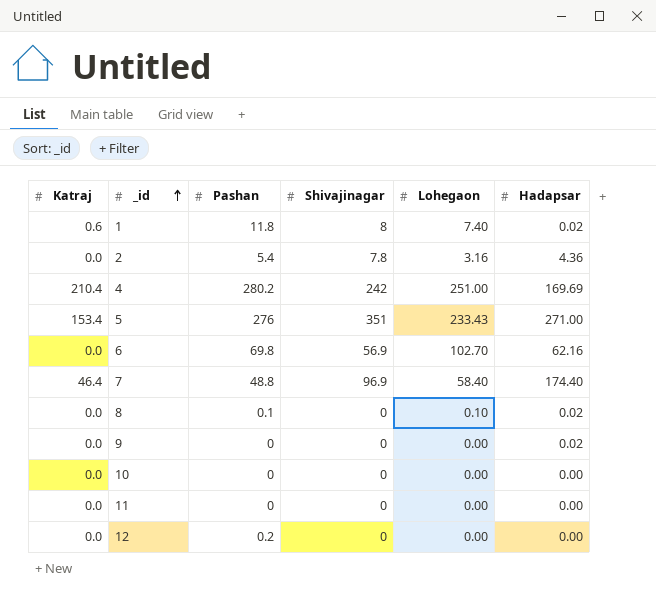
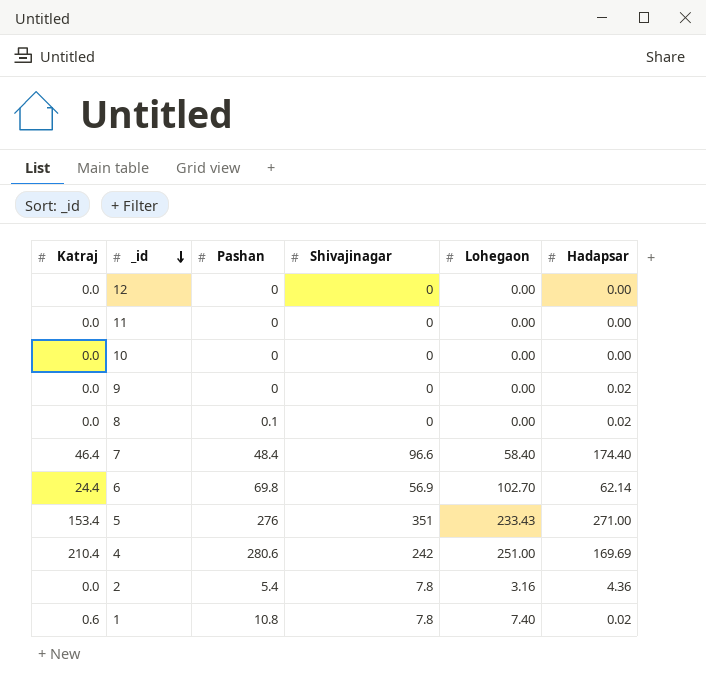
row order: _id ascending -> _id descending
12 | Pashan: 0.2 -> 0
8 | Lohegaon: 0.10 -> 0.00
7 | Pashan: 48.8 -> 48.4
7 | Shivajinagar: 96.9 -> 96.6
6 | Katraj: 0.0 -> 24.4
6 | Hadapsar: 62.16 -> 62.14
4 | Pashan: 280.2 -> 280.6
1 | Pashan: 11.8 -> 10.8
1 | Shivajinagar: 8 -> 7.8

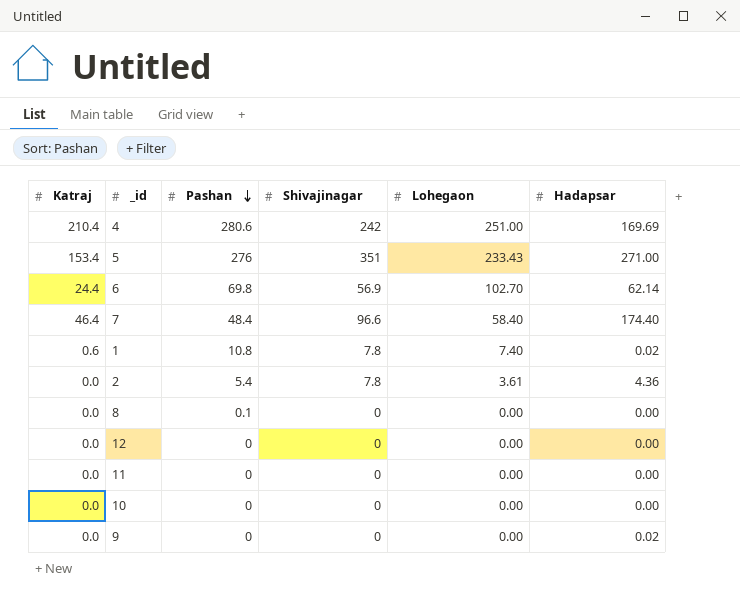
row order: _id descending -> Pashan descending
2 | Lohegaon: 3.16 -> 3.61
8 | Hadapsar: 0.02 -> 0.00

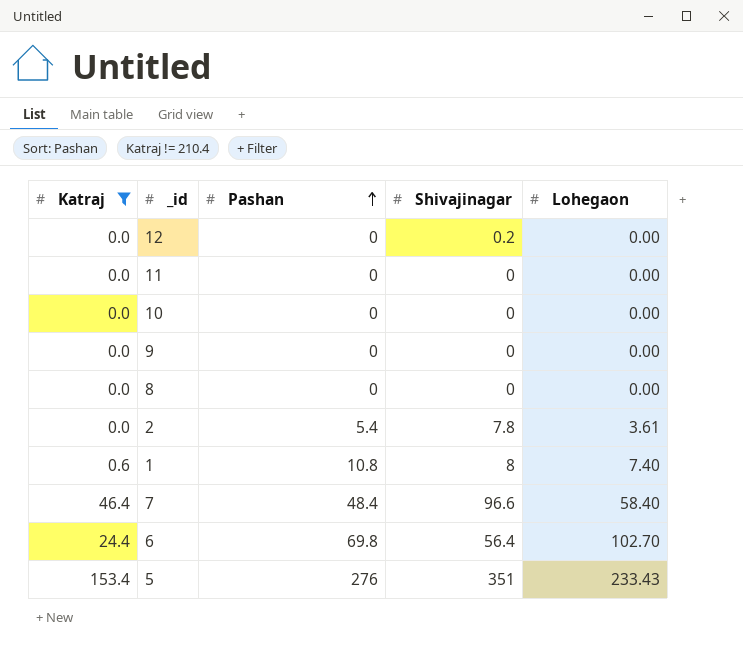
filter: none -> Katraj != 210.4
row order: Pashan descending -> Pashan ascending
column Hadapsar | position: 6 -> none
12 | Shivajinagar: 0 -> 0.2
8 | Pashan: 0.1 -> 0
1 | Shivajinagar: 7.8 -> 8
6 | Shivajinagar: 56.9 -> 56.4

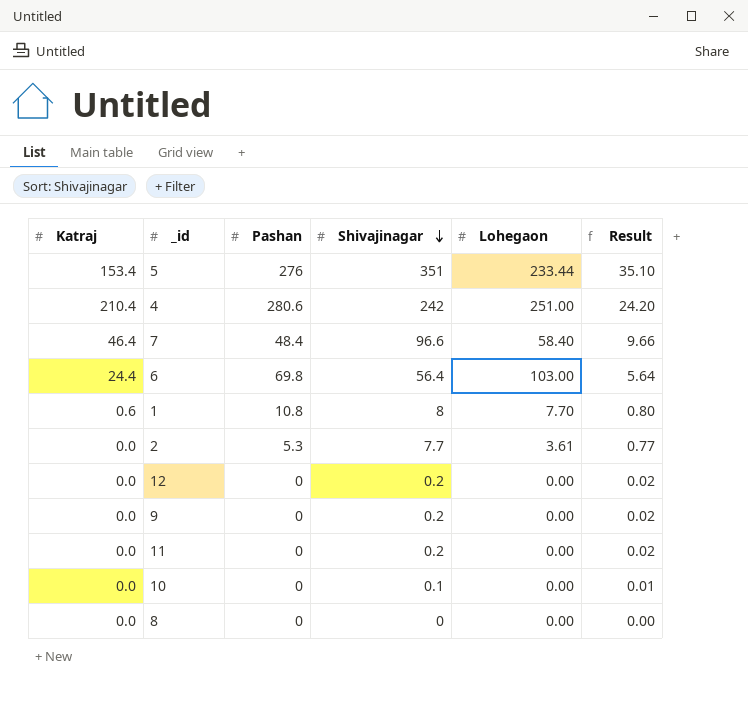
filter: Katraj != 210.4 -> none
row order: Pashan ascending -> Shivajinagar descending
column Result | formula: none -> [Shivajinagar] * 0.1
5 | Lohegaon: 233.43 -> 233.44
6 | Lohegaon: 102.70 -> 103.00
1 | Lohegaon: 7.40 -> 7.70
2 | Pashan: 5.4 -> 5.3
2 | Shivajinagar: 7.8 -> 7.7
9 | Shivajinagar: 0 -> 0.2
11 | Shivajinagar: 0 -> 0.2
10 | Shivajinagar: 0 -> 0.1

